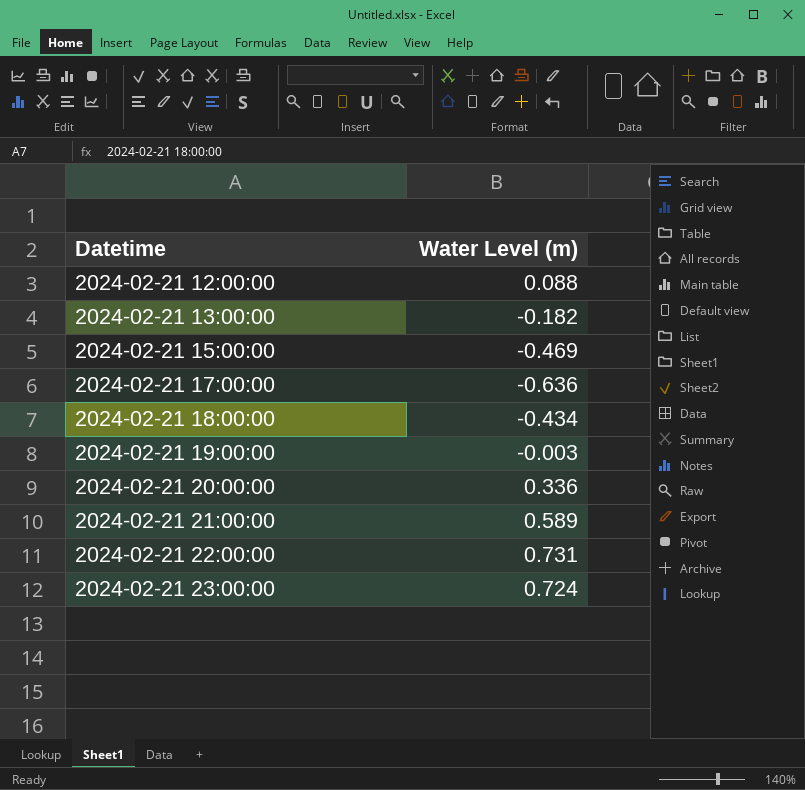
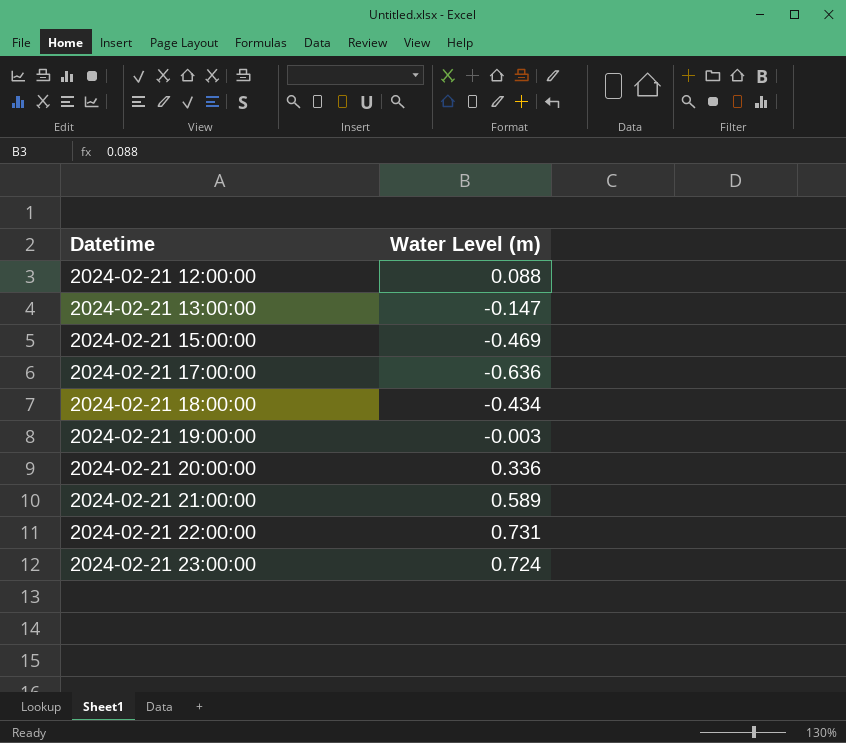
2024-02-21 13:00:00 | Water Level (m): -0.182 -> -0.147

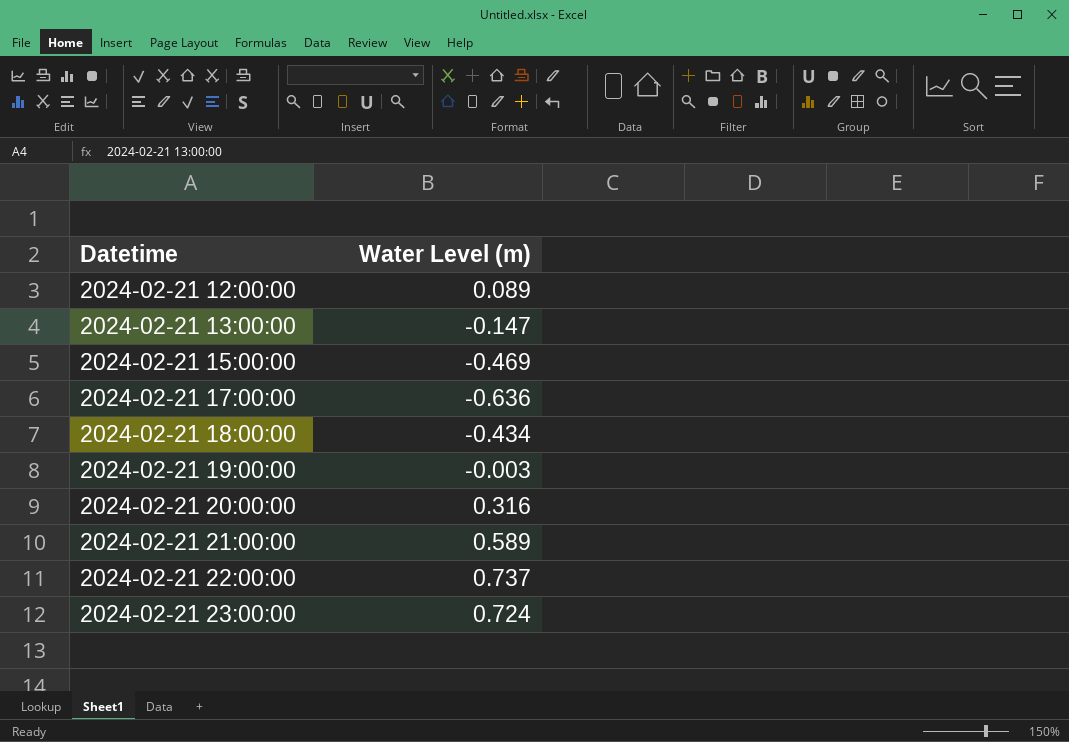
2024-02-21 12:00:00 | Water Level (m): 0.088 -> 0.089
2024-02-21 20:00:00 | Water Level (m): 0.336 -> 0.316
2024-02-21 22:00:00 | Water Level (m): 0.731 -> 0.737

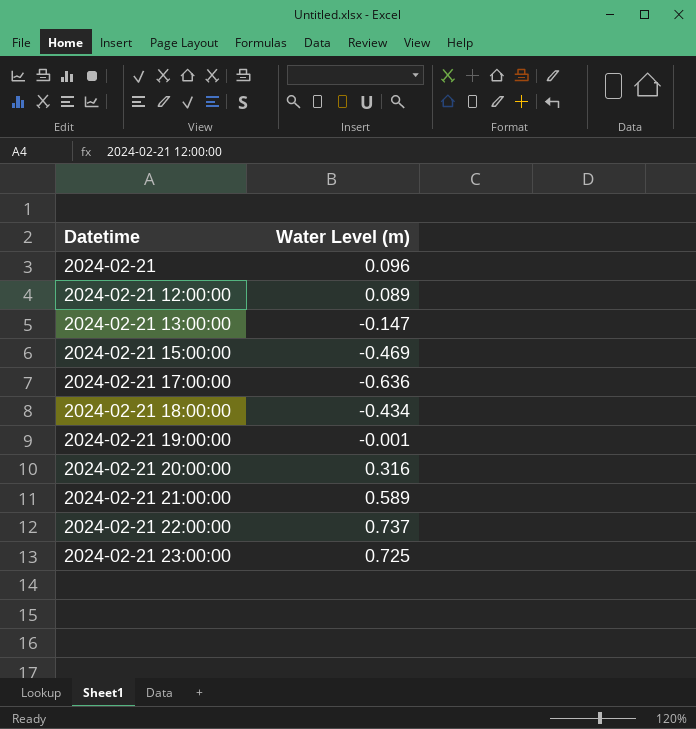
row 2024-02-21: none -> 0.096
2024-02-21 19:00:00 | Water Level (m): -0.003 -> -0.001
2024-02-21 23:00:00 | Water Level (m): 0.724 -> 0.725

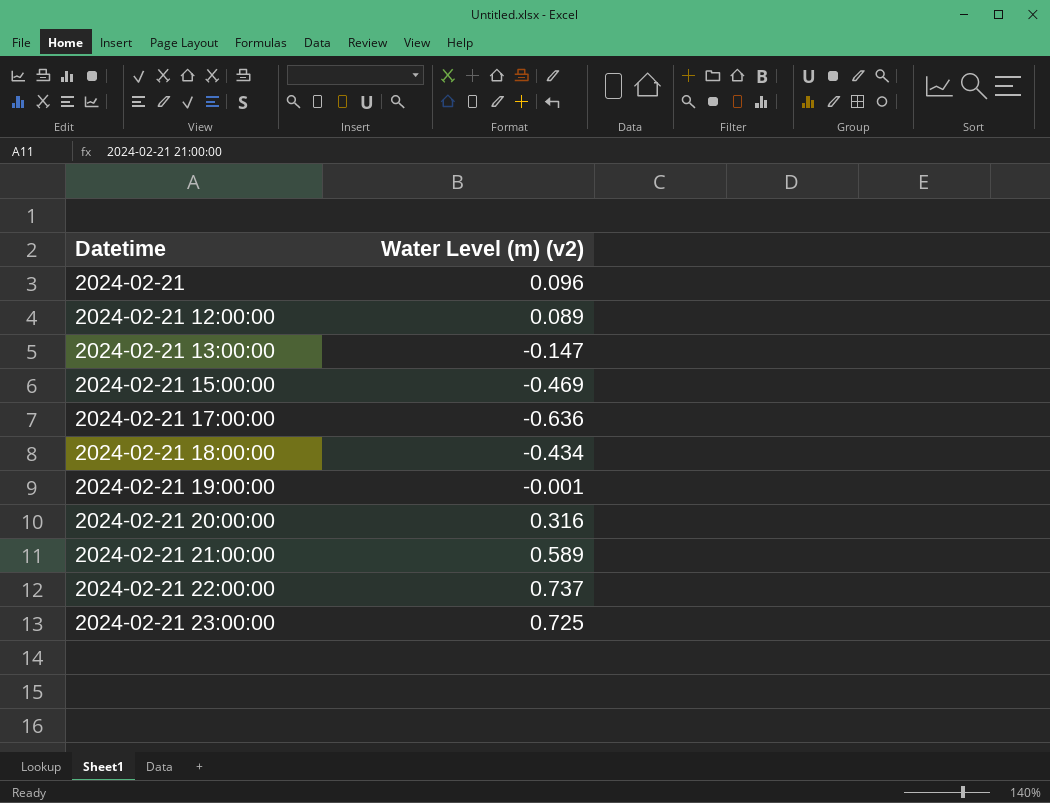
column name: Water Level (m) -> Water Level (m) (v2)

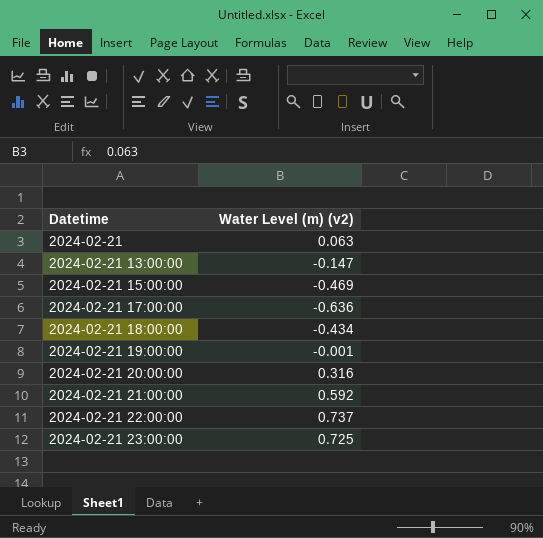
row 2024-02-21 12:00:00: 0.089 -> none
2024-02-21 | Water Level (m) (v2): 0.096 -> 0.063
2024-02-21 21:00:00 | Water Level (m) (v2): 0.589 -> 0.592

